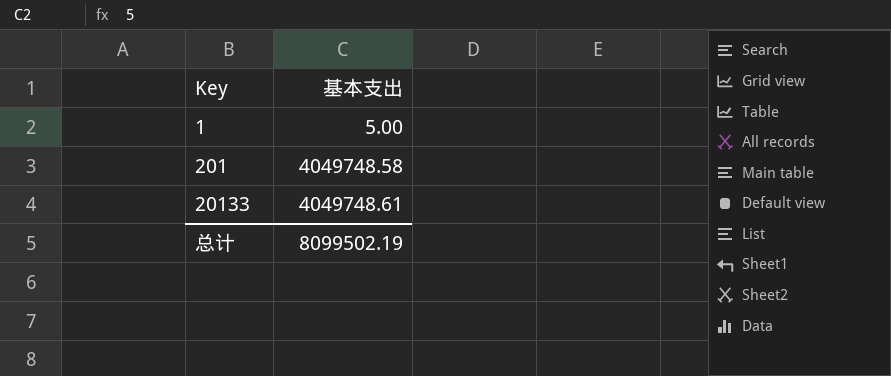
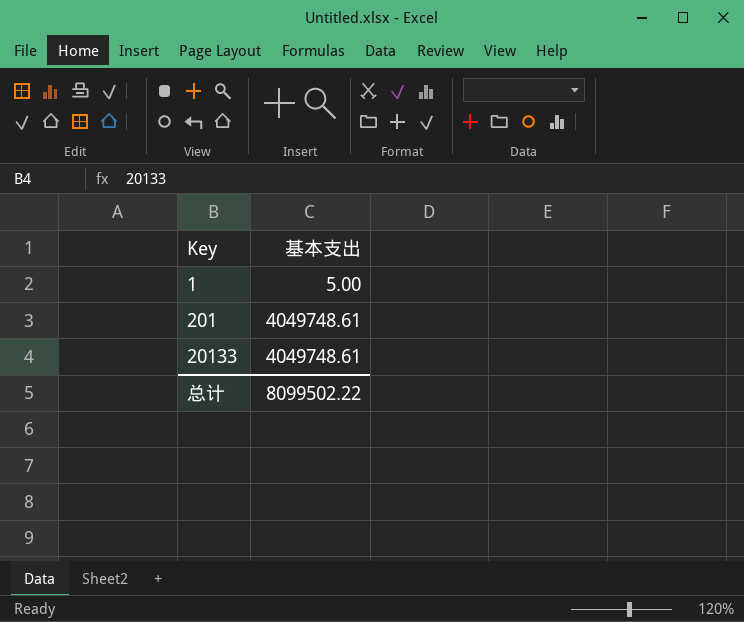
201 | 基本支出: 4049748.58 -> 4049748.61
总计 | 基本支出: 8099502.19 -> 8099502.22

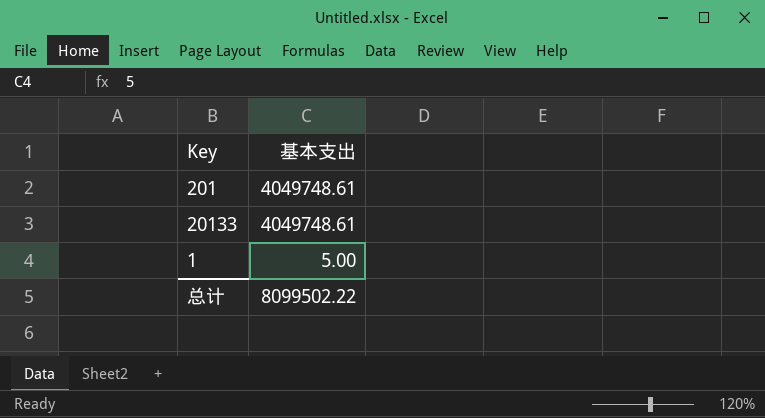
row order: Key ascending -> 基本支出 descending

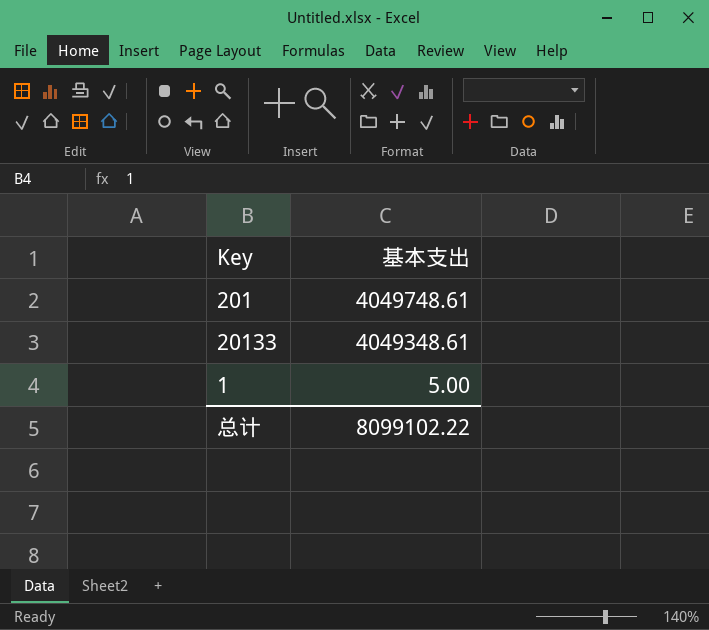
20133 | 基本支出: 4049748.61 -> 4049348.61
总计 | 基本支出: 8099502.22 -> 8099102.22

